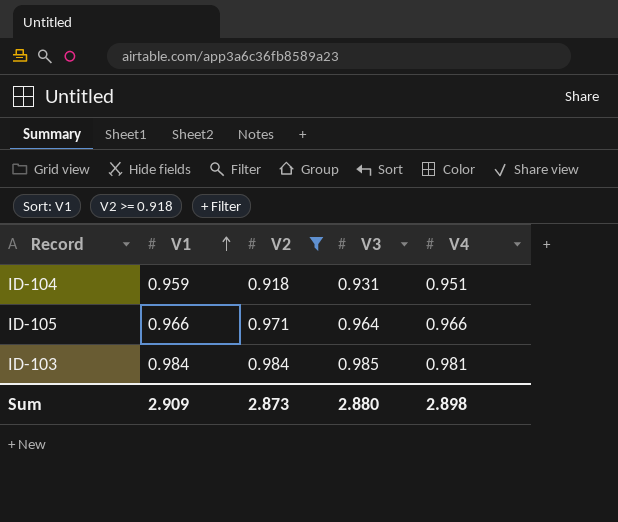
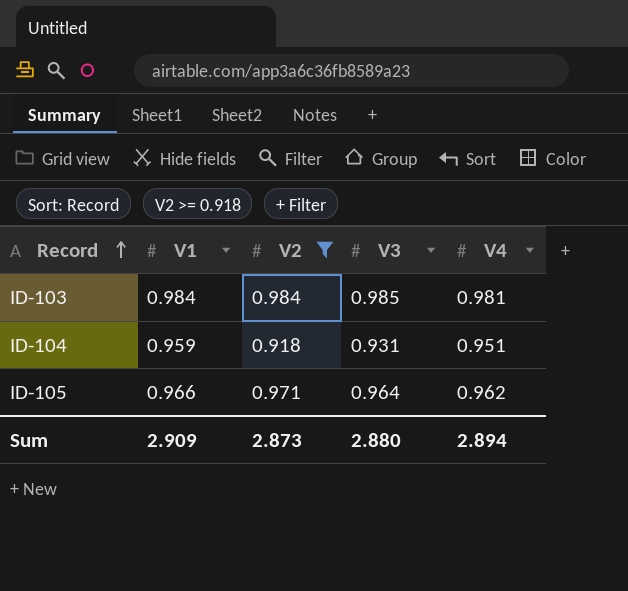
row order: V1 ascending -> Record ascending
ID-105 | V4: 0.966 -> 0.962
Sum | V4: 2.898 -> 2.894

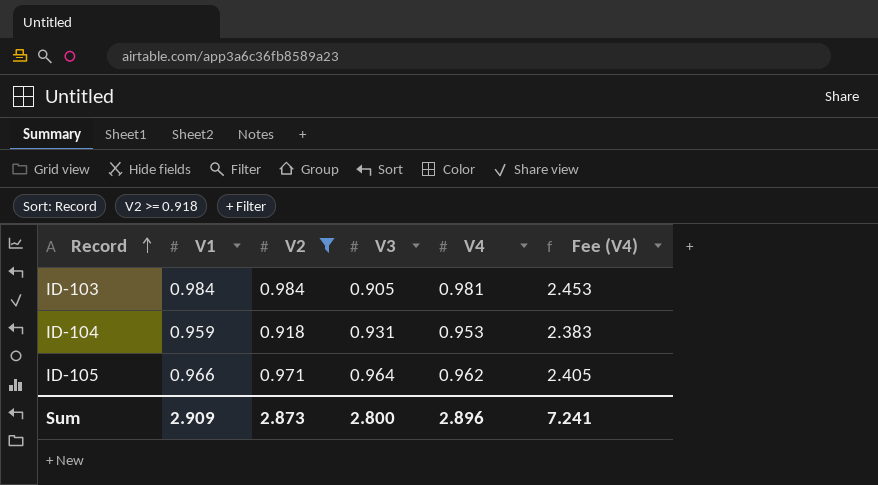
column Fee (V4) | formula: none -> [V4] * 2.5
ID-103 | V3: 0.985 -> 0.905
ID-104 | V4: 0.951 -> 0.953
Sum | V3: 2.880 -> 2.800
Sum | V4: 2.894 -> 2.896

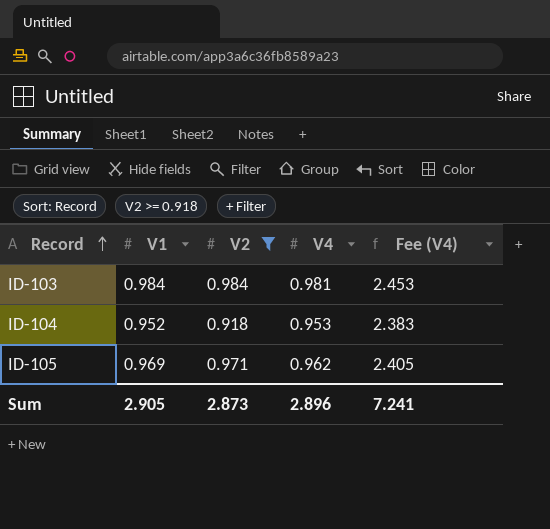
column V3 | position: 4 -> none
ID-104 | V1: 0.959 -> 0.952
ID-105 | V1: 0.966 -> 0.969
Sum | V1: 2.909 -> 2.905

